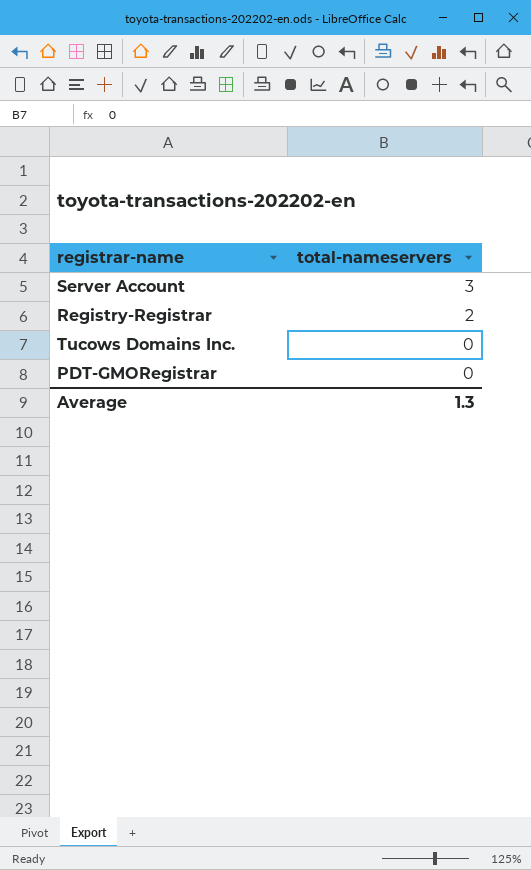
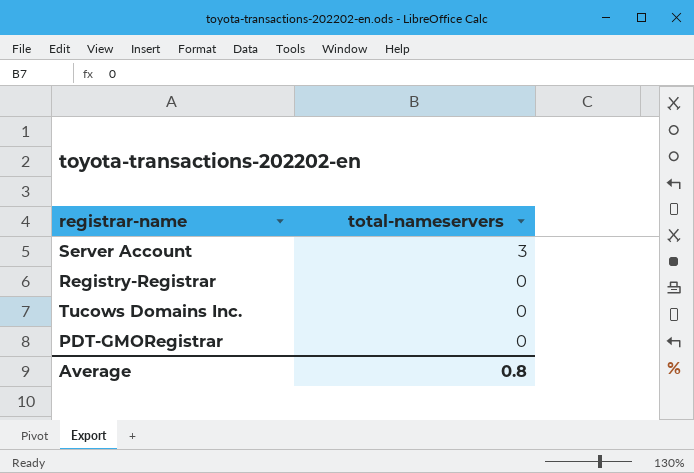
Registry-Registrar | total-nameservers: 2 -> 0
Average | total-nameservers: 1.3 -> 0.8

